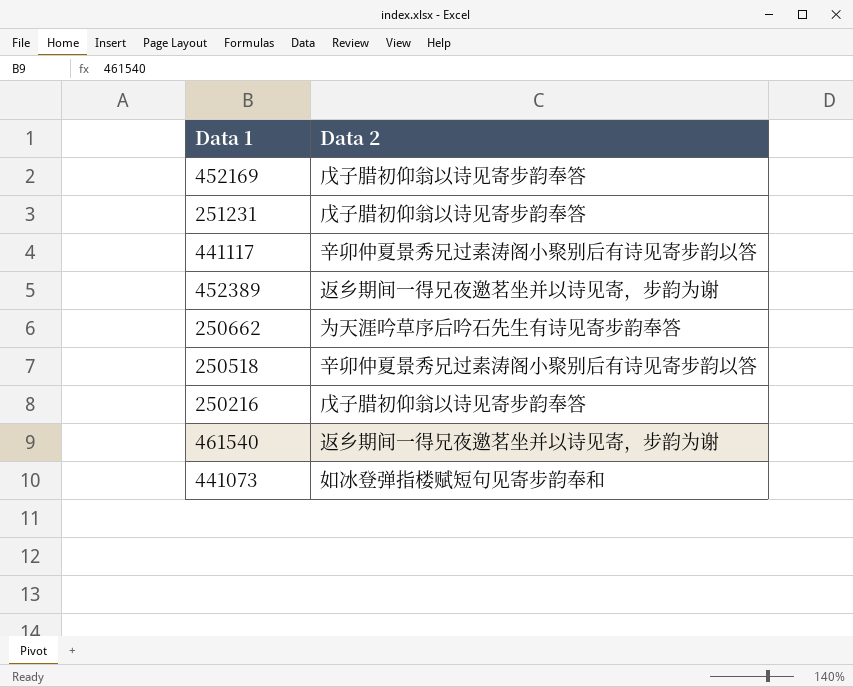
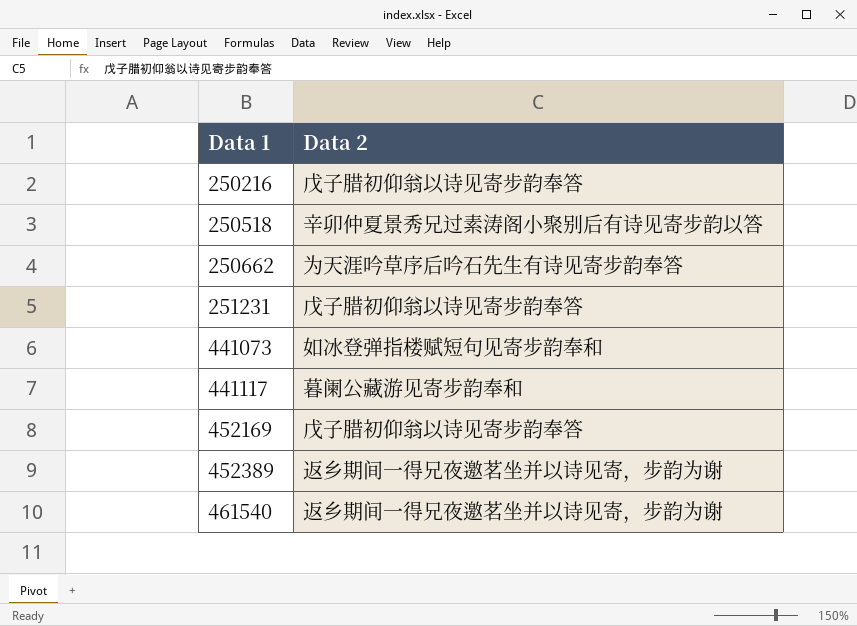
row order: none -> Data 1 ascending
441117 | Data 2: 辛卯仲夏景秀兄过素涛阁小聚别后有诗见寄步韵以答 -> 暮阑公藏游见寄步韵奉和

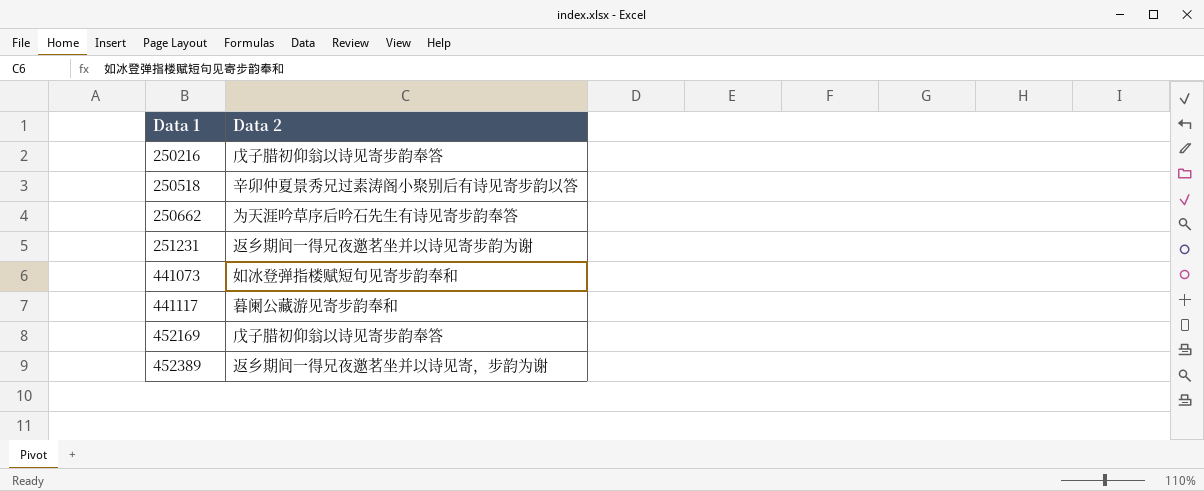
row 461540: 返乡期间一得兄夜邀茗坐并以诗见寄，步韵为谢 -> none
251231 | Data 2: 戊子腊初仰翁以诗见寄步韵奉答 -> 返乡期间一得兄夜邀茗坐并以诗见寄步韵为谢

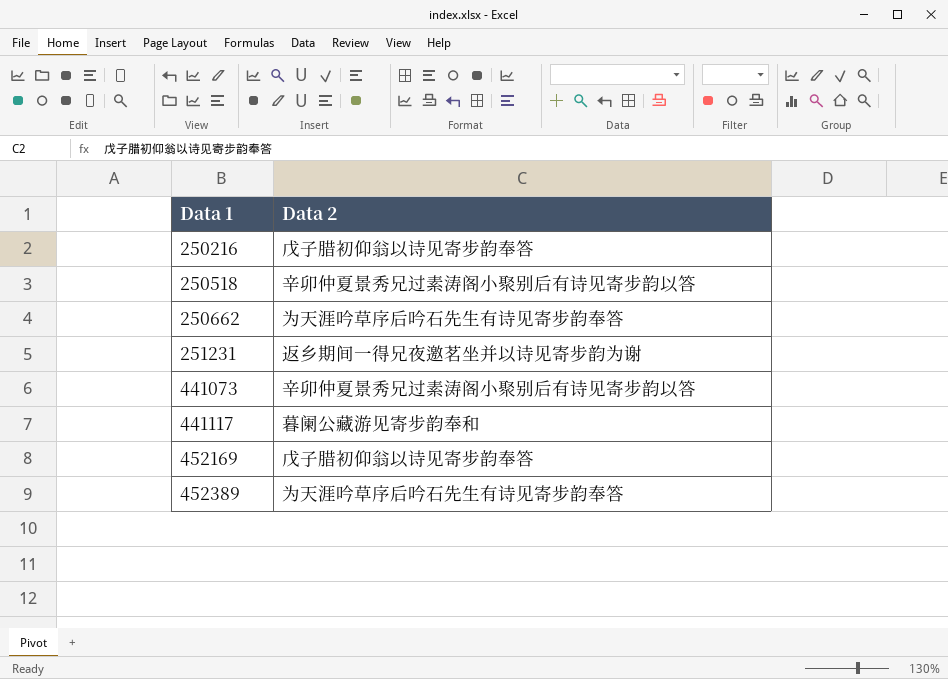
441073 | Data 2: 如冰登弹指楼赋短句见寄步韵奉和 -> 辛卯仲夏景秀兄过素涛阁小聚别后有诗见寄步韵以答
452389 | Data 2: 返乡期间一得兄夜邀茗坐并以诗见寄，步韵为谢 -> 为天涯吟草序后吟石先生有诗见寄步韵奉答

